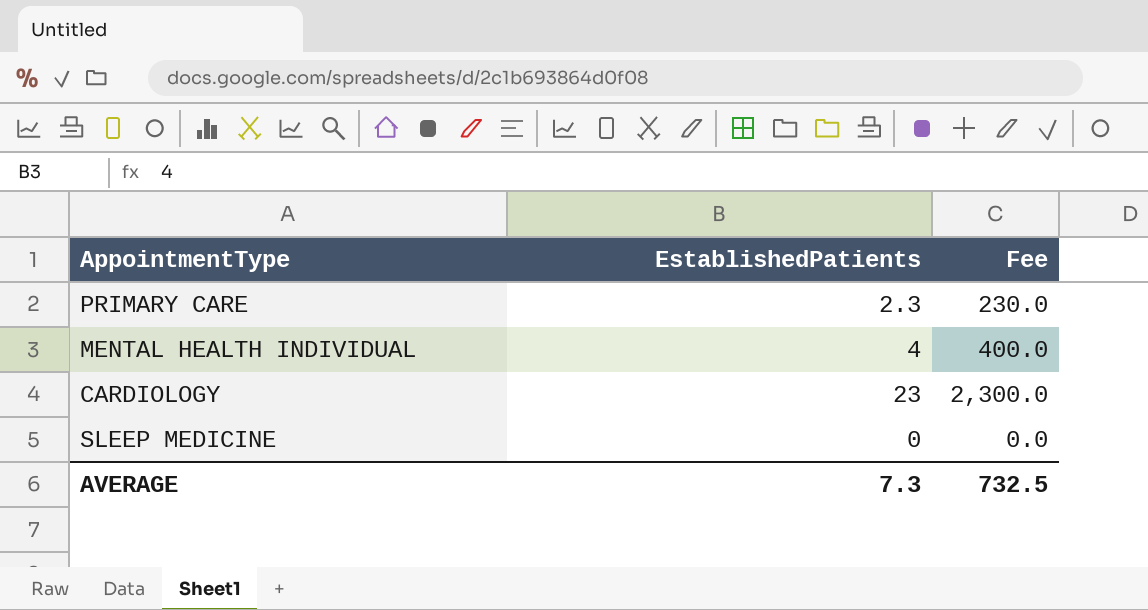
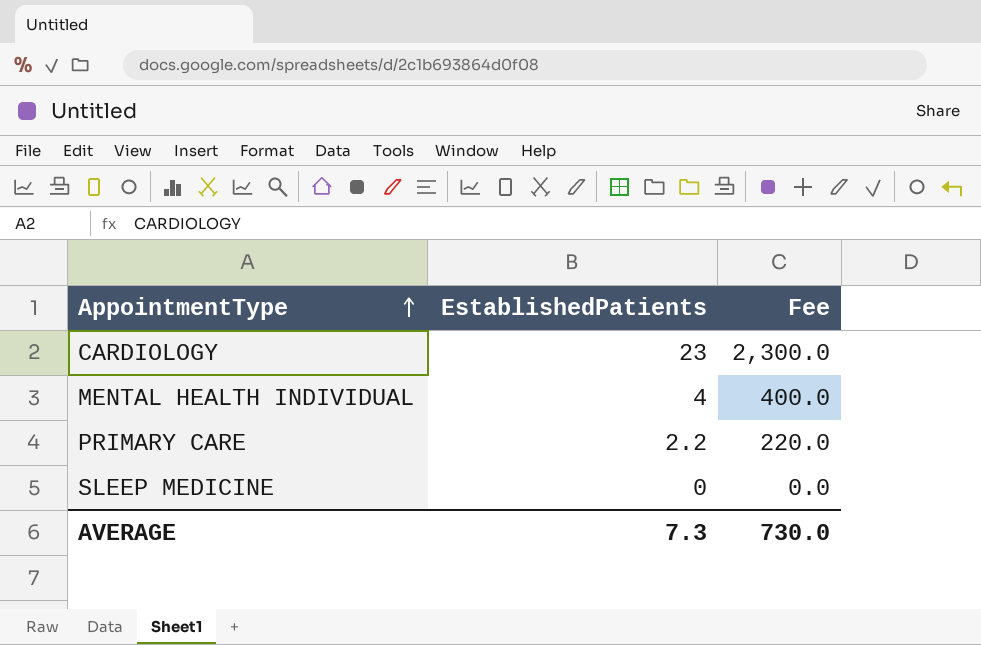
row order: none -> AppointmentType ascending
PRIMARY CARE | EstablishedPatients: 2.3 -> 2.2
PRIMARY CARE | Fee: 230.0 -> 220.0
AVERAGE | Fee: 732.5 -> 730.0

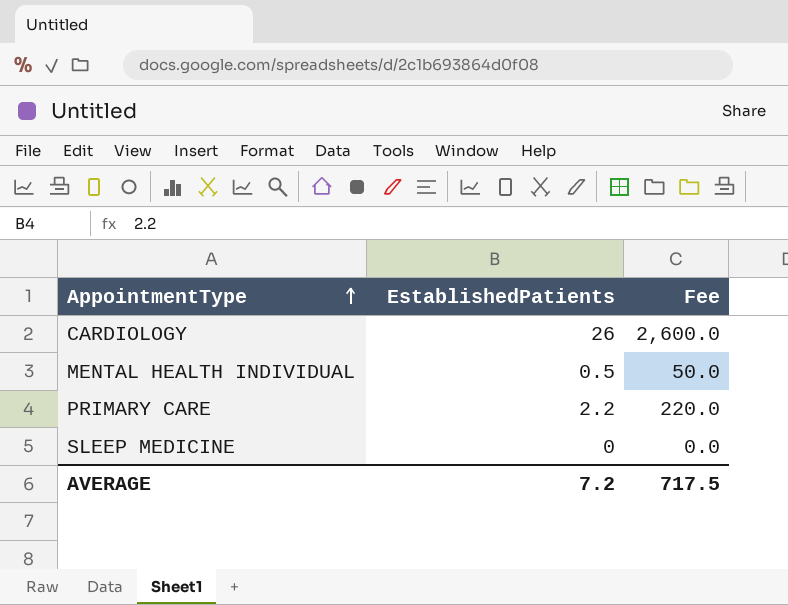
CARDIOLOGY | EstablishedPatients: 23 -> 26
CARDIOLOGY | Fee: 2,300.0 -> 2,600.0
MENTAL HEALTH INDIVIDUAL | EstablishedPatients: 4 -> 0.5
MENTAL HEALTH INDIVIDUAL | Fee: 400.0 -> 50.0
AVERAGE | EstablishedPatients: 7.3 -> 7.2
AVERAGE | Fee: 730.0 -> 717.5

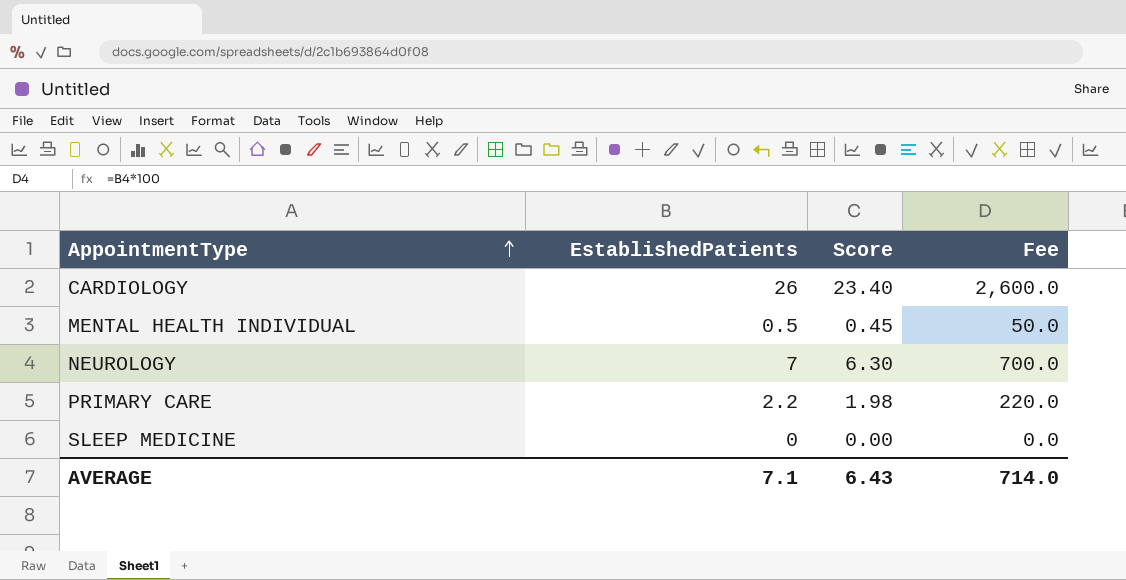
column Score | formula: none -> [EstablishedPatients] * 0.9
row NEUROLOGY: none -> 7 | 6.30 | 700.0
AVERAGE | EstablishedPatients: 7.2 -> 7.1
AVERAGE | Fee: 717.5 -> 714.0

